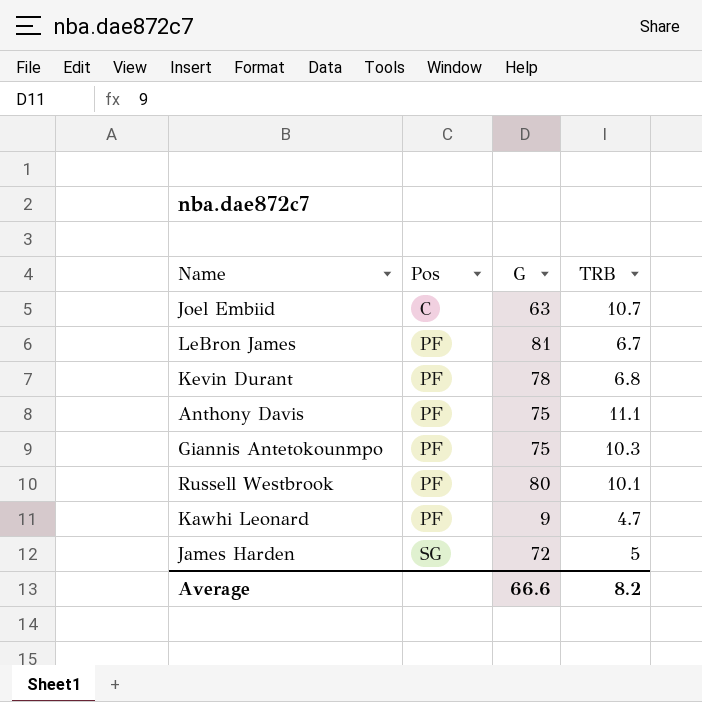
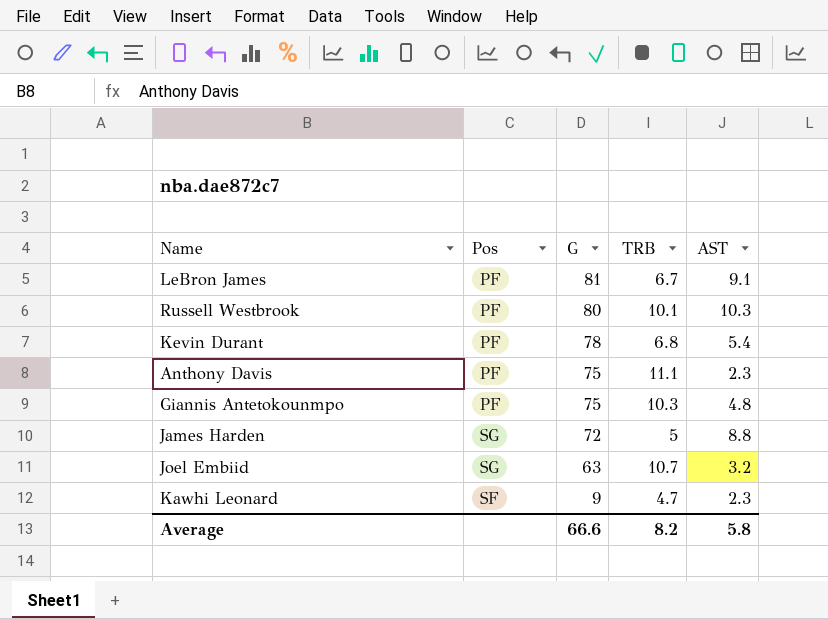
row order: Pos ascending -> G descending
column AST | position: none -> 5
Joel Embiid | Pos: C -> SG
Kawhi Leonard | Pos: PF -> SF

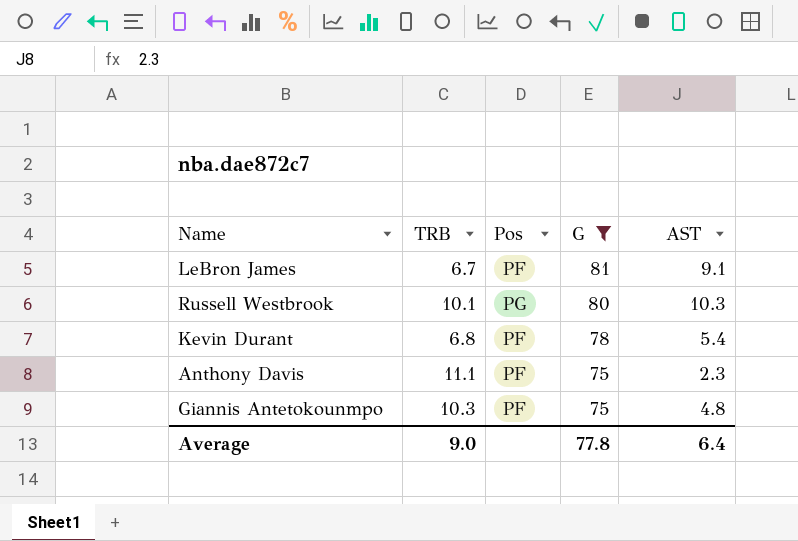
filter: none -> G >= 75
column TRB | position: 4 -> 2
Russell Westbrook | Pos: PF -> PG
Average | TRB: 8.2 -> 9.0
Average | G: 66.6 -> 77.8
Average | AST: 5.8 -> 6.4

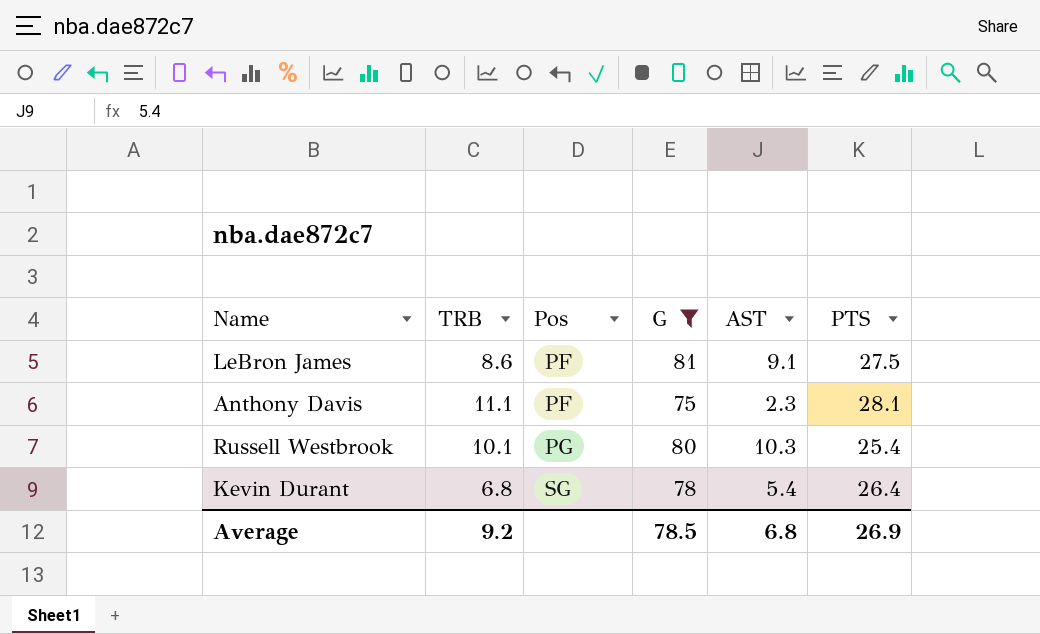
row order: G descending -> Pos ascending
column PTS | position: none -> 6
row Giannis Antetokounmpo: 10.3 | PF | 75 | 4.8 -> none
LeBron James | TRB: 6.7 -> 8.6
Kevin Durant | Pos: PF -> SG
Average | TRB: 9.0 -> 9.2
Average | G: 77.8 -> 78.5
Average | AST: 6.4 -> 6.8

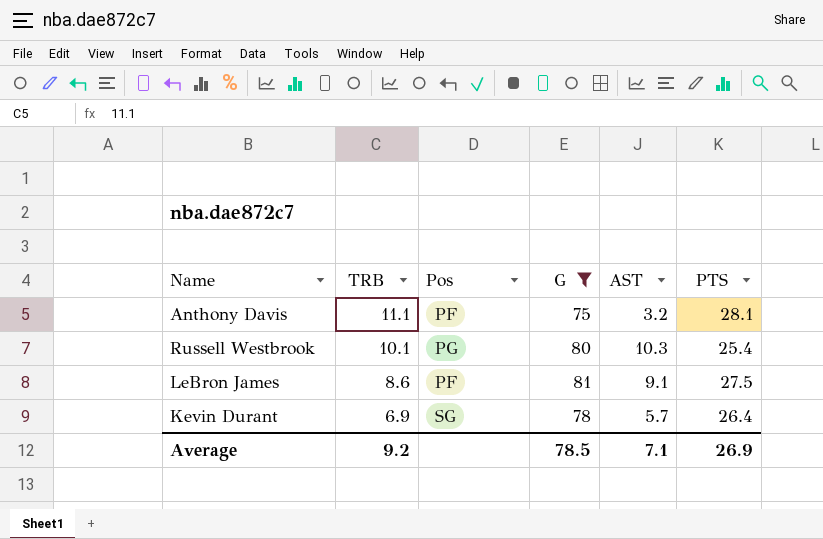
row order: Pos ascending -> TRB descending
Anthony Davis | AST: 2.3 -> 3.2
Kevin Durant | TRB: 6.8 -> 6.9
Kevin Durant | AST: 5.4 -> 5.7
Average | AST: 6.8 -> 7.1

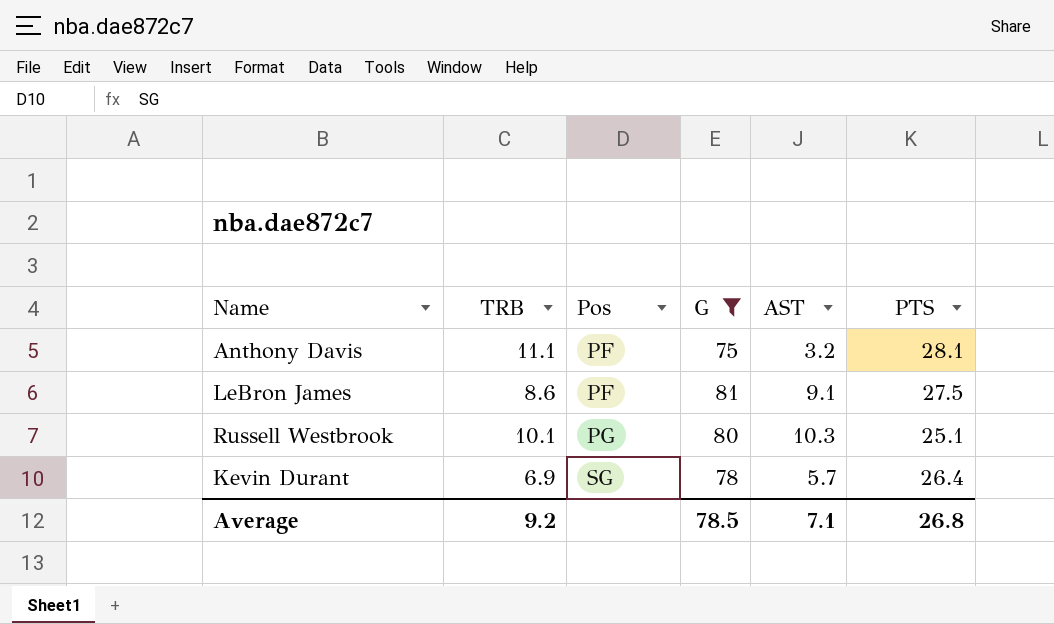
row order: TRB descending -> Pos ascending
Russell Westbrook | PTS: 25.4 -> 25.1
Average | PTS: 26.9 -> 26.8

